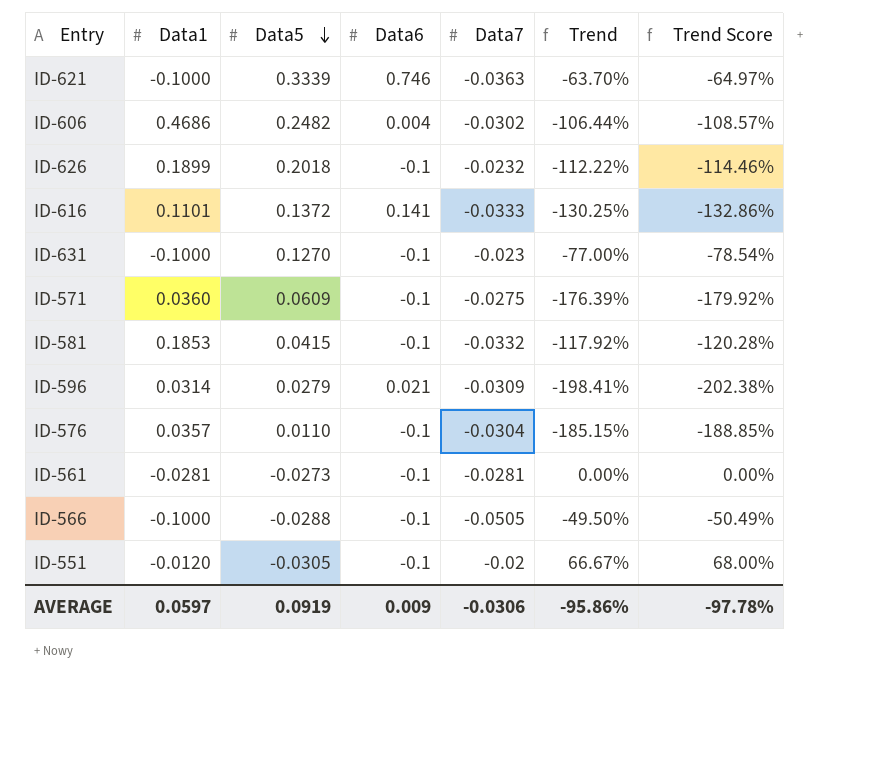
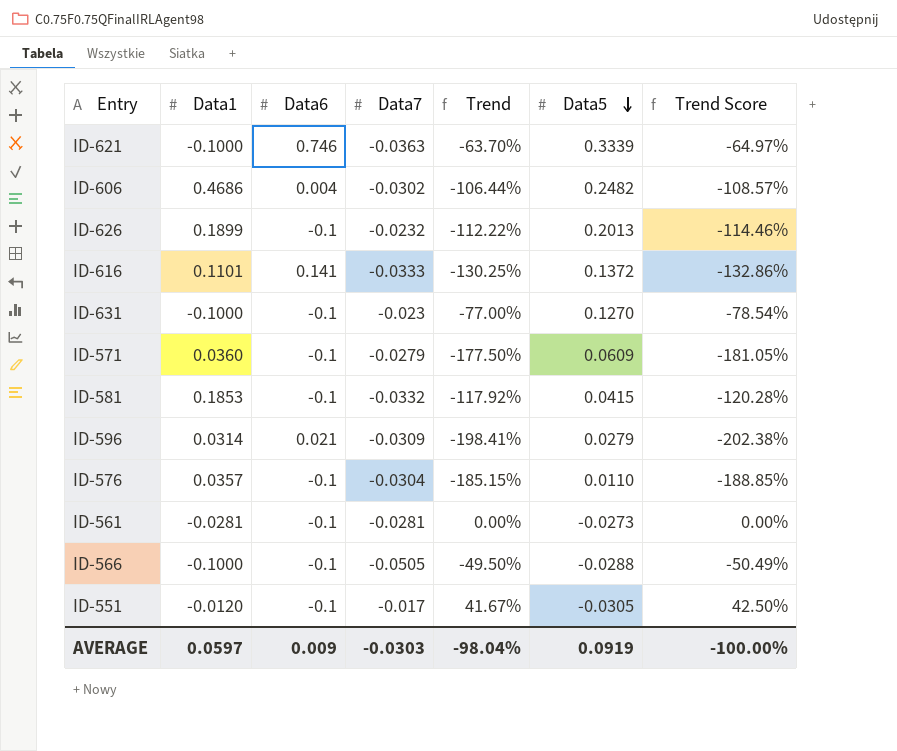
column Data5 | position: 3 -> 6
ID-626 | Data5: 0.2018 -> 0.2013
ID-571 | Data7: -0.0275 -> -0.0279
ID-571 | Trend: -176.39% -> -177.50%
ID-571 | Trend Score: -179.92% -> -181.05%
ID-551 | Data7: -0.02 -> -0.017
ID-551 | Trend: 66.67% -> 41.67%
ID-551 | Trend Score: 68.00% -> 42.50%
AVERAGE | Data7: -0.0306 -> -0.0303
AVERAGE | Trend: -95.86% -> -98.04%
AVERAGE | Trend Score: -97.78% -> -100.00%

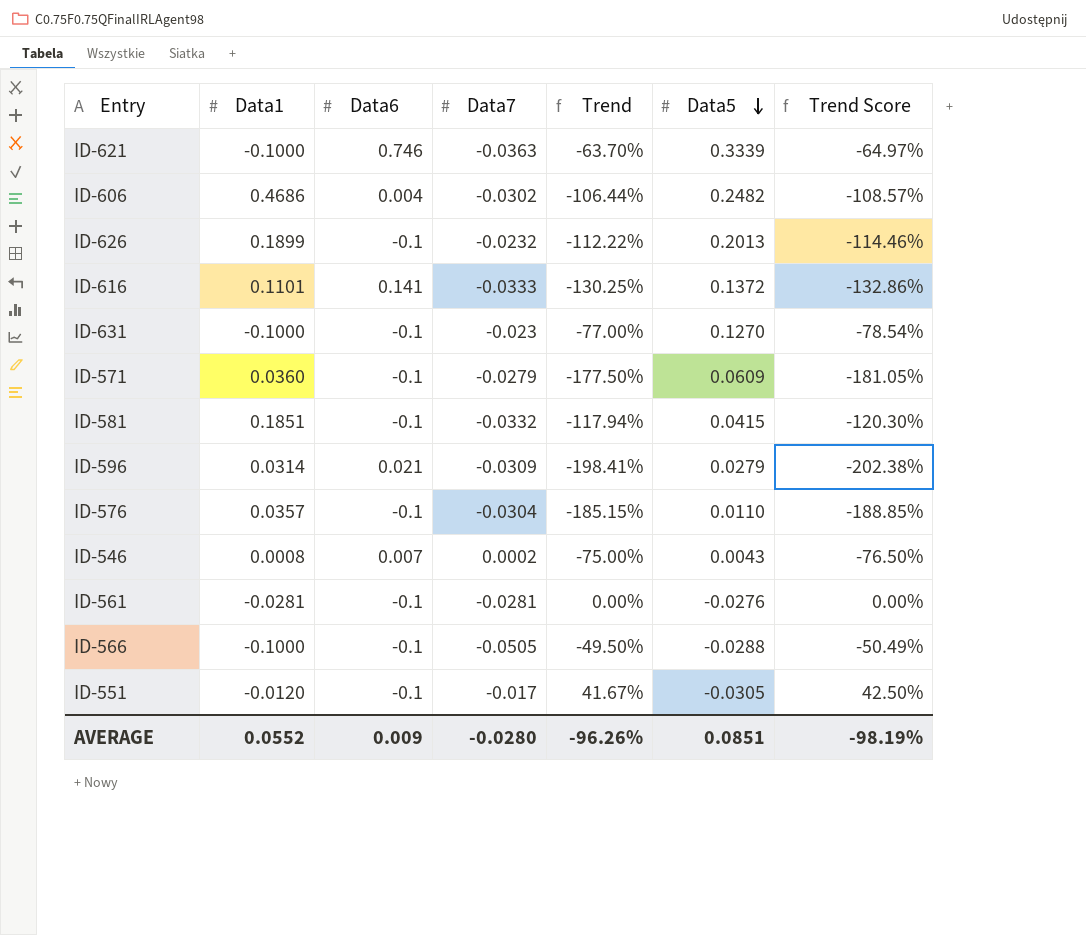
ID-581 | Data1: 0.1853 -> 0.1851
ID-581 | Trend: -117.92% -> -117.94%
ID-581 | Trend Score: -120.28% -> -120.30%
row ID-546: none -> 0.0008 | 0.007 | 0.0002 | -75.00% | 0.0043 | -76.50%
ID-561 | Data5: -0.0273 -> -0.0276
AVERAGE | Data1: 0.0597 -> 0.0552
AVERAGE | Data7: -0.0303 -> -0.0280
AVERAGE | Trend: -98.04% -> -96.26%
AVERAGE | Data5: 0.0919 -> 0.0851
AVERAGE | Trend Score: -100.00% -> -98.19%

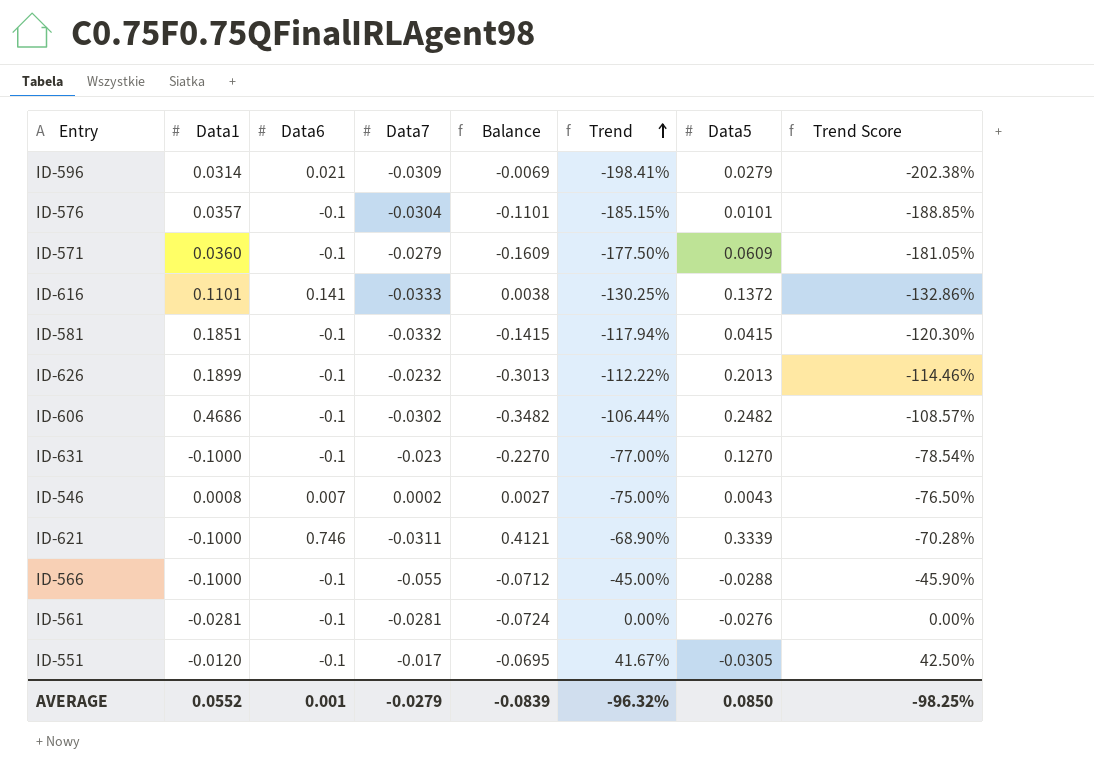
row order: Data5 descending -> Trend ascending
column Balance | formula: none -> [Data6] - [Data5]
ID-576 | Data5: 0.0110 -> 0.0101
ID-606 | Data6: 0.004 -> -0.1
ID-621 | Data7: -0.0363 -> -0.0311
ID-621 | Trend: -63.70% -> -68.90%
ID-621 | Trend Score: -64.97% -> -70.28%
ID-566 | Data7: -0.0505 -> -0.055
ID-566 | Trend: -49.50% -> -45.00%
ID-566 | Trend Score: -50.49% -> -45.90%
AVERAGE | Data6: 0.009 -> 0.001
AVERAGE | Data7: -0.0280 -> -0.0279
AVERAGE | Trend: -96.26% -> -96.32%
AVERAGE | Data5: 0.0851 -> 0.0850
AVERAGE | Trend Score: -98.19% -> -98.25%

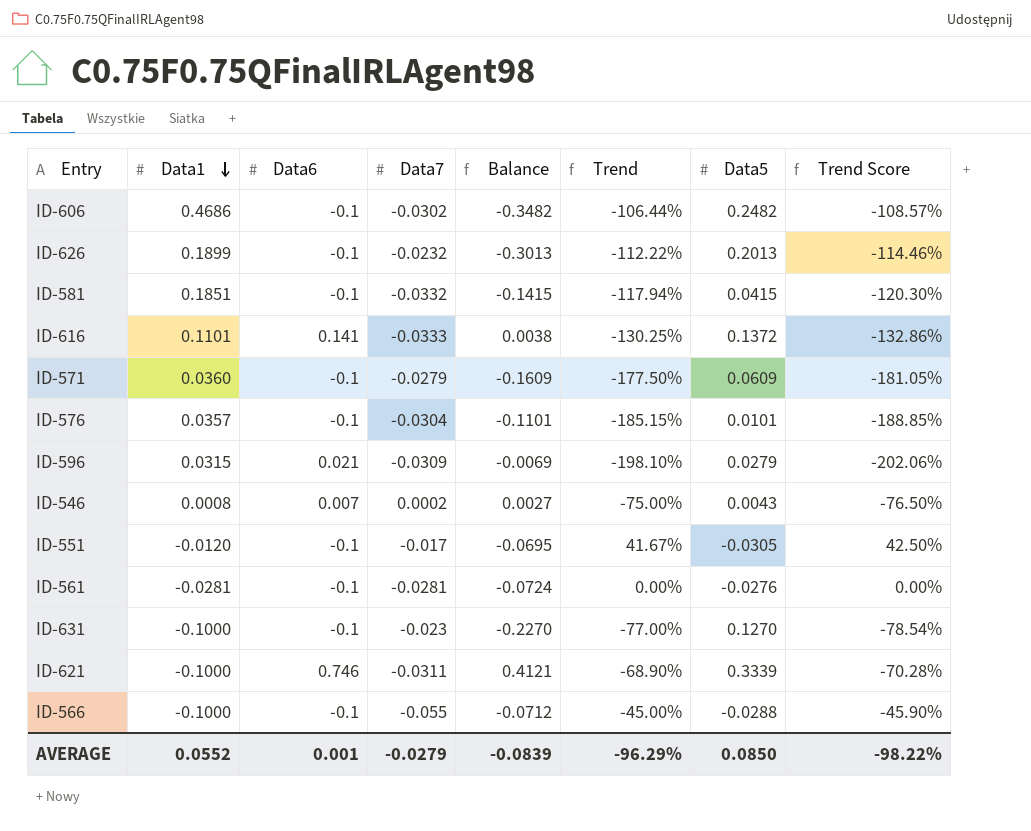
row order: Trend ascending -> Data1 descending
ID-596 | Data1: 0.0314 -> 0.0315
ID-596 | Trend: -198.41% -> -198.10%
ID-596 | Trend Score: -202.38% -> -202.06%
AVERAGE | Trend: -96.32% -> -96.29%
AVERAGE | Trend Score: -98.25% -> -98.22%

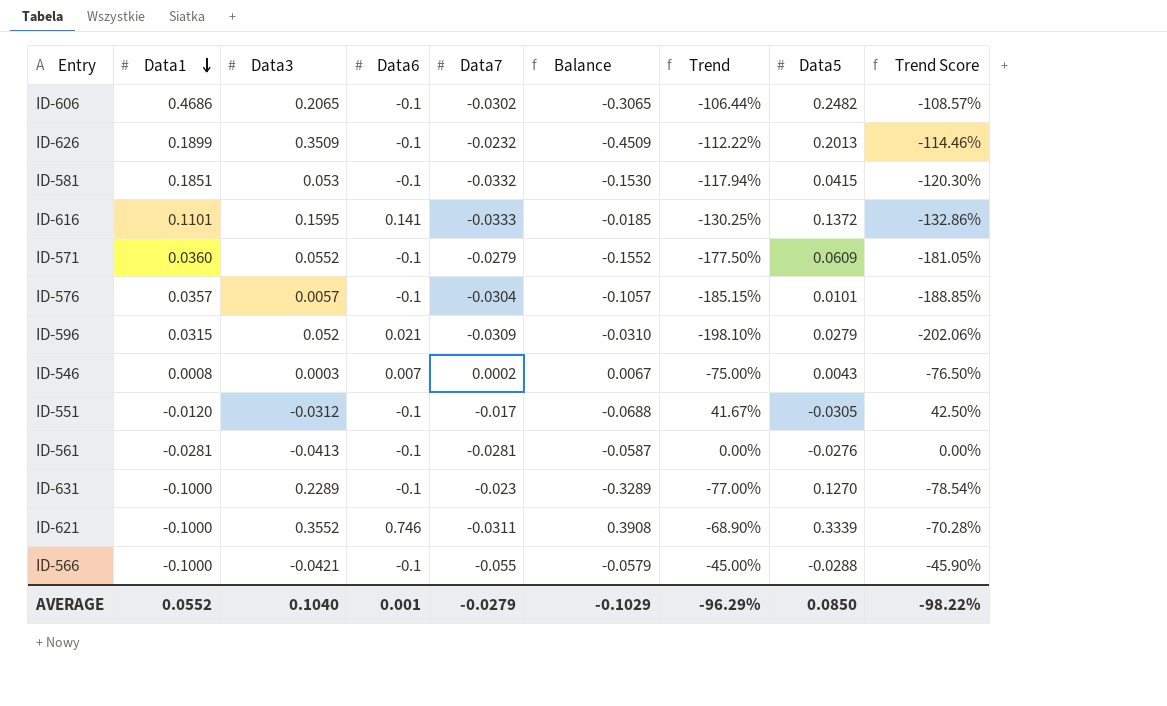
column Data3 | position: none -> 3
column Balance | formula: [Data6] - [Data5] -> [Data6] - [Data3]
AVERAGE | Balance: -0.0839 -> -0.1029

